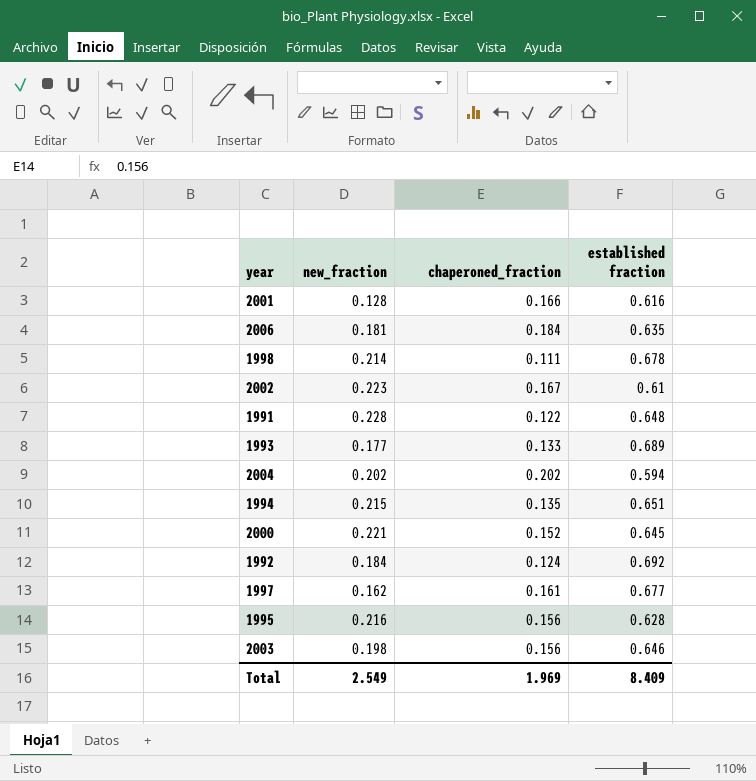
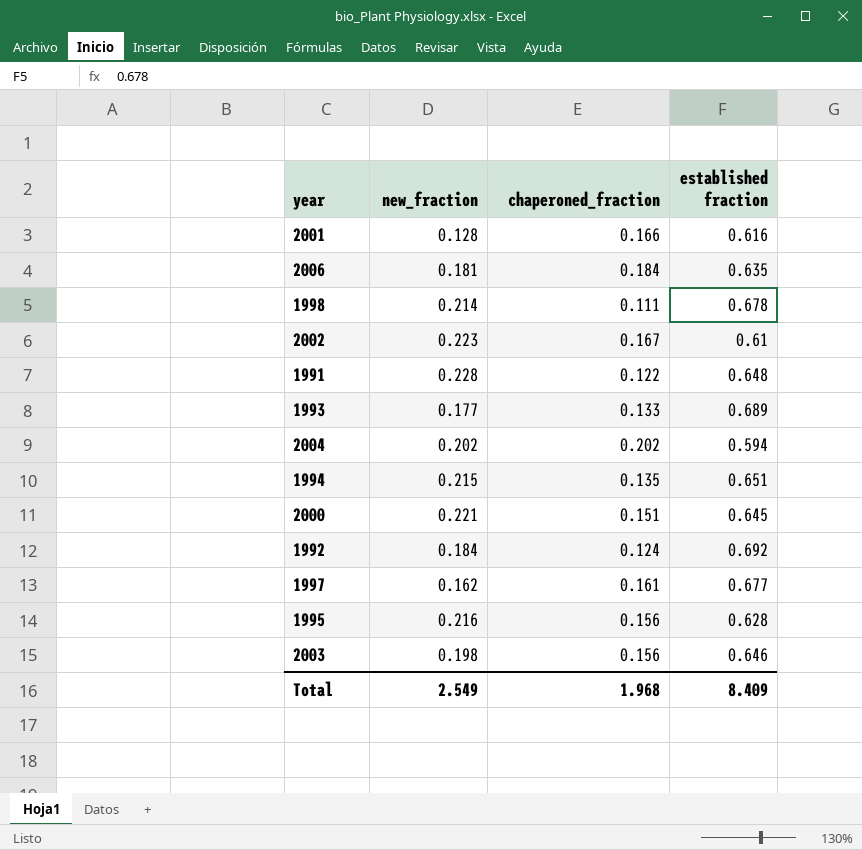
2000 | chaperoned_fraction: 0.152 -> 0.151
Total | chaperoned_fraction: 1.969 -> 1.968

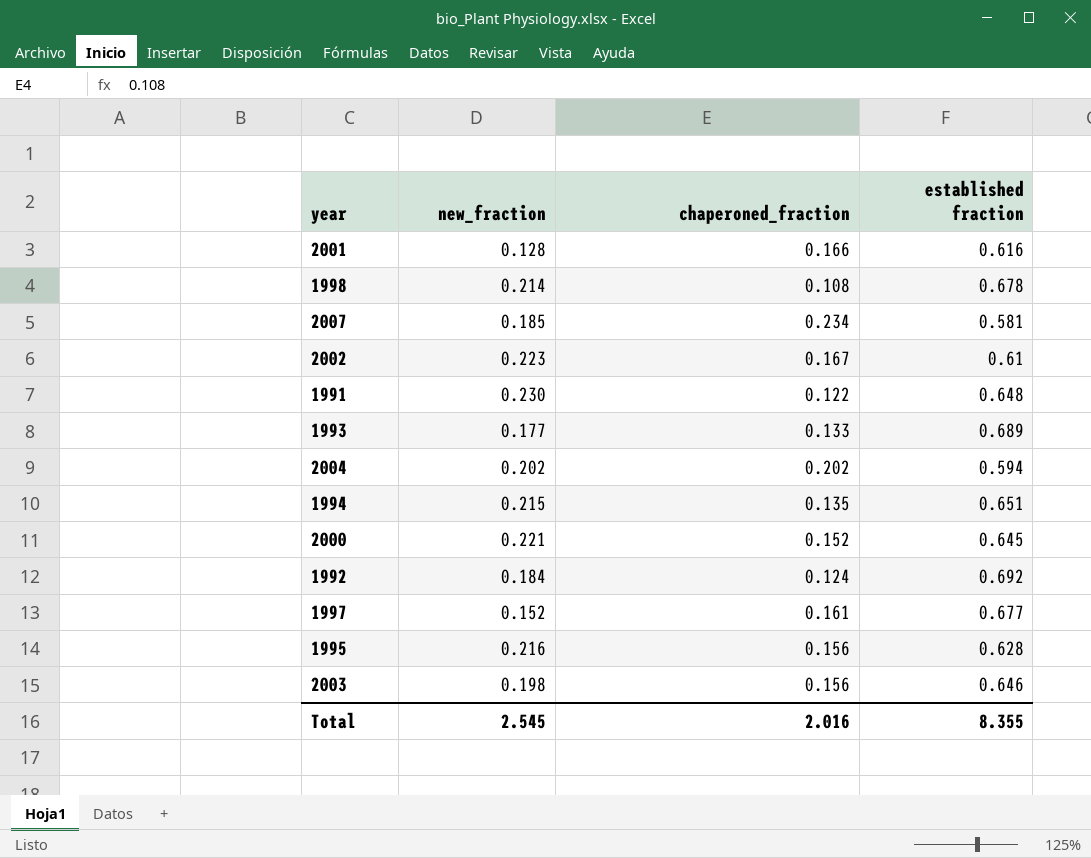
row 2006: 0.181 | 0.184 | 0.635 -> none
1998 | chaperoned_fraction: 0.111 -> 0.108
row 2007: none -> 0.185 | 0.234 | 0.581
1991 | new_fraction: 0.228 -> 0.230
2000 | chaperoned_fraction: 0.151 -> 0.152
1997 | new_fraction: 0.162 -> 0.152
Total | new_fraction: 2.549 -> 2.545
Total | chaperoned_fraction: 1.968 -> 2.016
Total | established fraction: 8.409 -> 8.355

